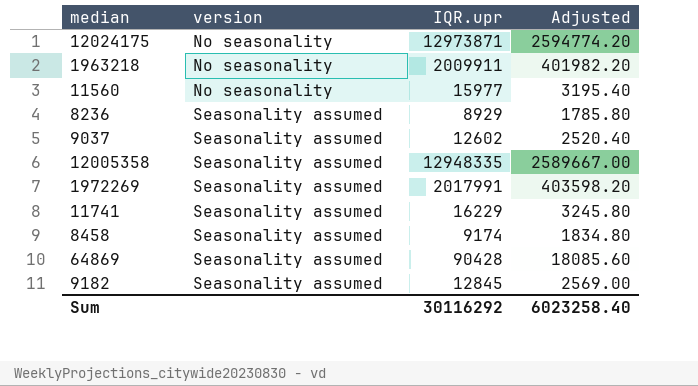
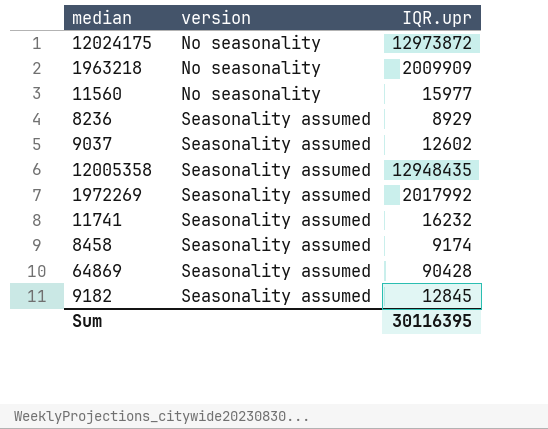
column Adjusted | formula: [IQR.upr] * 0.2 -> none
12024175 | IQR.upr: 12973871 -> 12973872
1963218 | IQR.upr: 2009911 -> 2009909
12005358 | IQR.upr: 12948335 -> 12948435
1972269 | IQR.upr: 2017991 -> 2017992
11741 | IQR.upr: 16229 -> 16232
Sum | IQR.upr: 30116292 -> 30116395

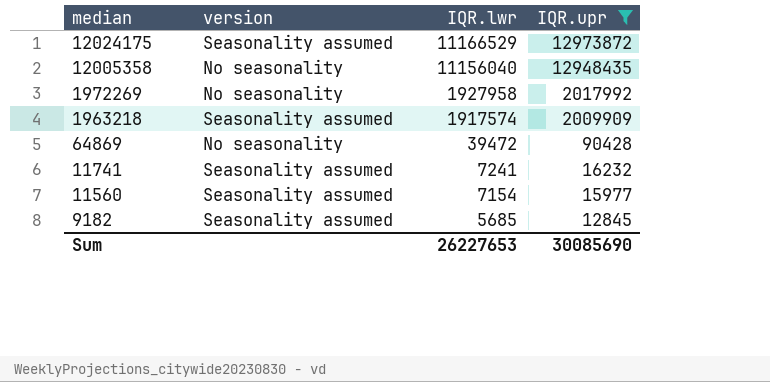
filter: none -> IQR.upr >= 12845
row order: version ascending -> median descending
column IQR.lwr | position: none -> 3
12024175 | version: No seasonality -> Seasonality assumed
12005358 | version: Seasonality assumed -> No seasonality
1972269 | version: Seasonality assumed -> No seasonality
1963218 | version: No seasonality -> Seasonality assumed
64869 | version: Seasonality assumed -> No seasonality
11560 | version: No seasonality -> Seasonality assumed
Sum | IQR.upr: 30116395 -> 30085690

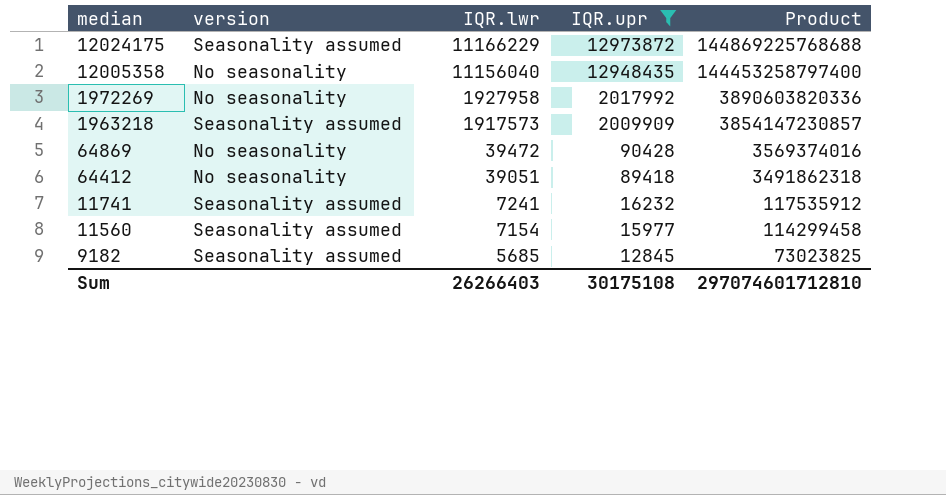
column Product | formula: none -> [IQR.lwr] * [IQR.upr]
12024175 | IQR.lwr: 11166529 -> 11166229
1963218 | IQR.lwr: 1917574 -> 1917573
row 64412: none -> No seasonality | 39051 | 89418 | 3491862318
Sum | IQR.lwr: 26227653 -> 26266403
Sum | IQR.upr: 30085690 -> 30175108

